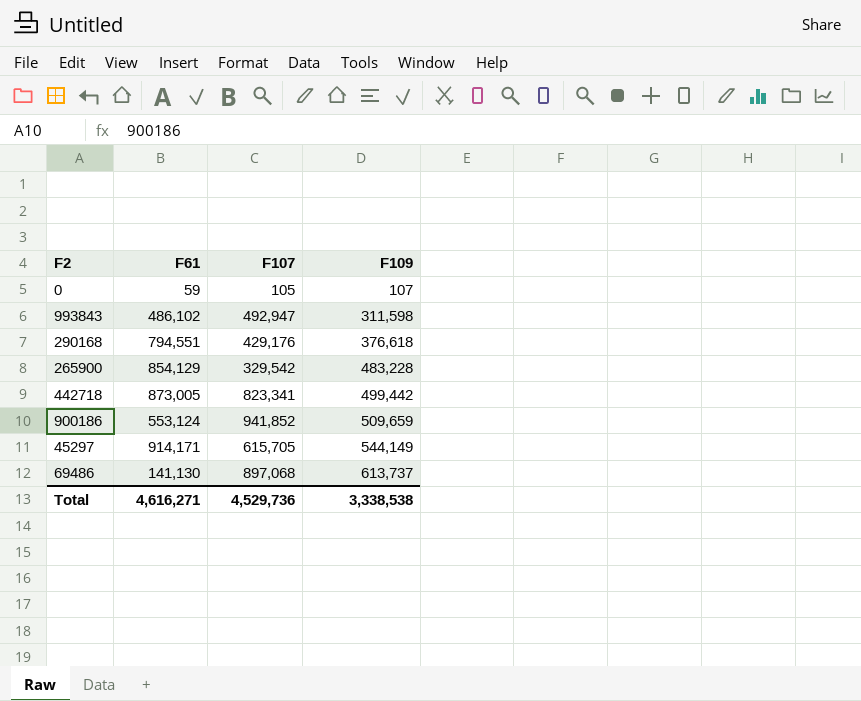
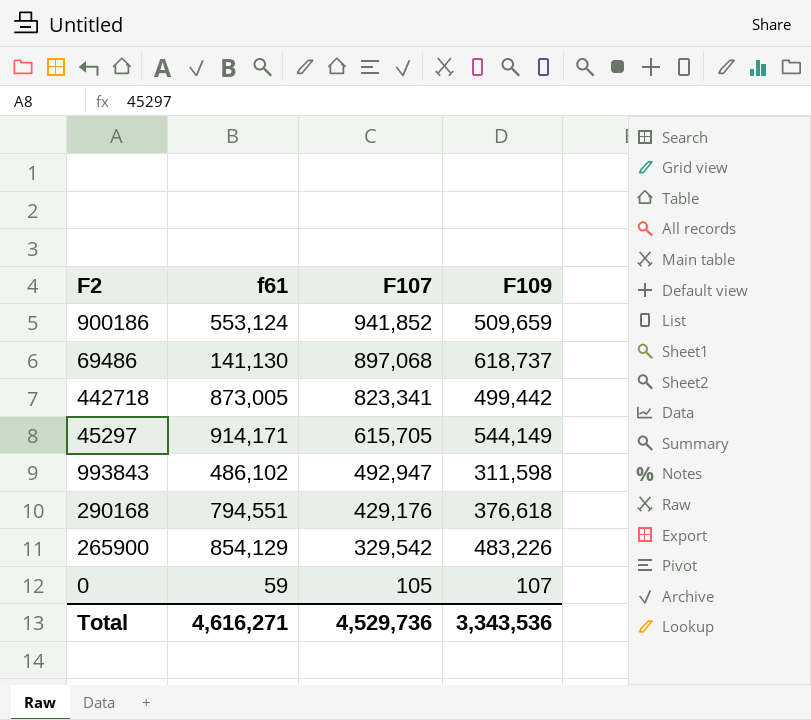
row order: F109 ascending -> F107 descending
column name: F61 -> f61
69486 | F109: 613,737 -> 618,737
265900 | F109: 483,228 -> 483,226
Total | F109: 3,338,538 -> 3,343,536

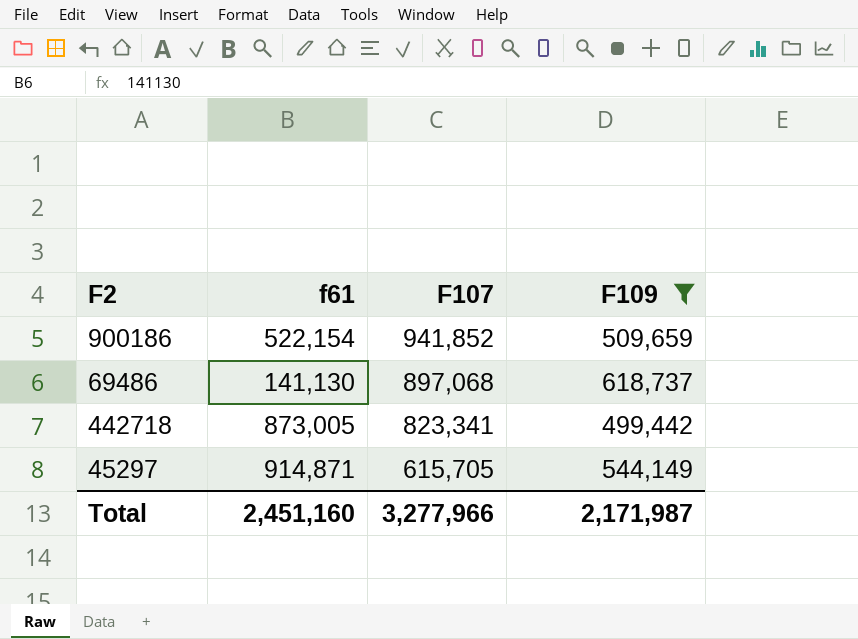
filter: none -> F109 >= 499,442
900186 | f61: 553,124 -> 522,154
45297 | f61: 914,171 -> 914,871
Total | f61: 4,616,271 -> 2,451,160
Total | F107: 4,529,736 -> 3,277,966
Total | F109: 3,343,536 -> 2,171,987

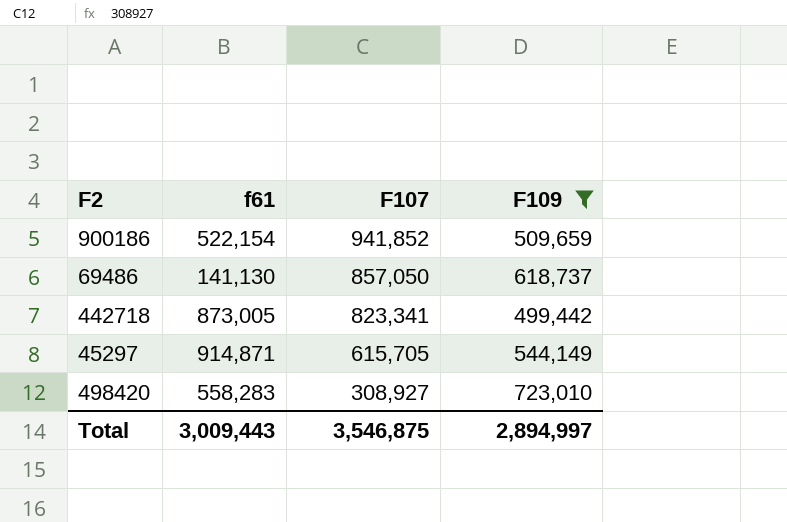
69486 | F107: 897,068 -> 857,050
row 498420: none -> 558,283 | 308,927 | 723,010
Total | f61: 2,451,160 -> 3,009,443
Total | F107: 3,277,966 -> 3,546,875
Total | F109: 2,171,987 -> 2,894,997

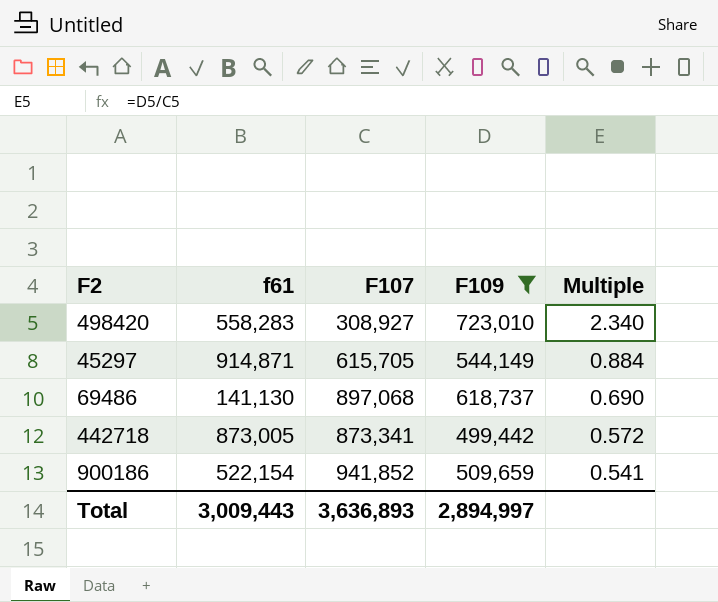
row order: F107 descending -> Multiple descending
column Multiple | formula: none -> [F109] / [F107]
69486 | F107: 857,050 -> 897,068
442718 | F107: 823,341 -> 873,341
Total | F107: 3,546,875 -> 3,636,893

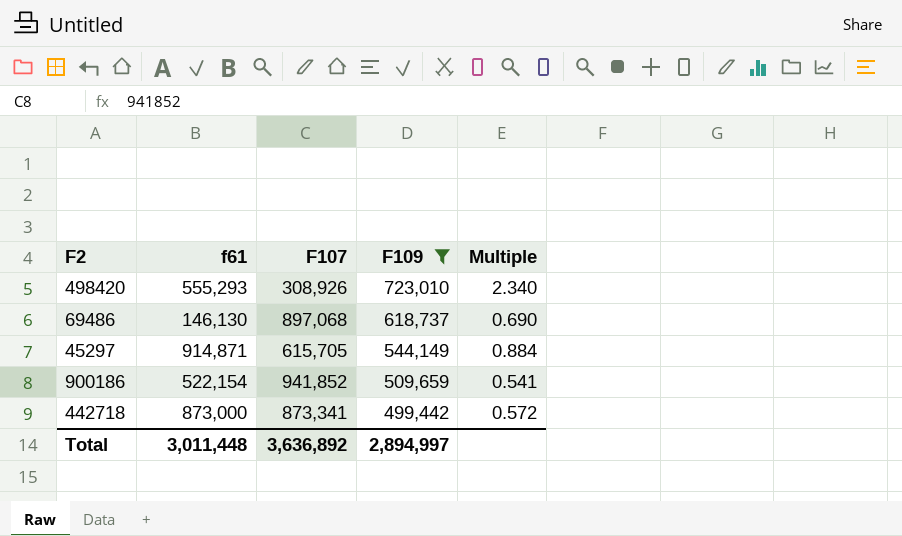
row order: Multiple descending -> F109 descending
498420 | f61: 558,283 -> 555,293
498420 | F107: 308,927 -> 308,926
69486 | f61: 141,130 -> 146,130
442718 | f61: 873,005 -> 873,000
Total | f61: 3,009,443 -> 3,011,448
Total | F107: 3,636,893 -> 3,636,892

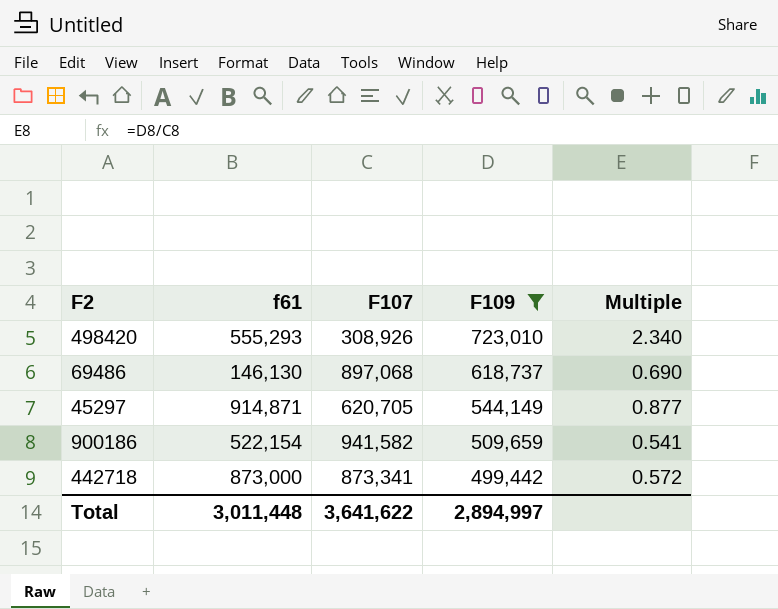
45297 | F107: 615,705 -> 620,705
45297 | Multiple: 0.884 -> 0.877
900186 | F107: 941,852 -> 941,582
Total | F107: 3,636,892 -> 3,641,622

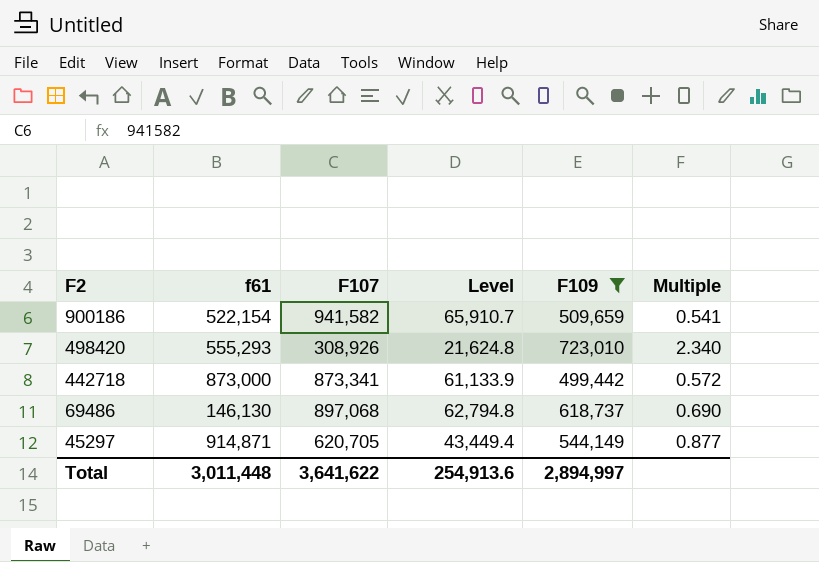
row order: F109 descending -> F2 descending
column Level | formula: none -> [F107] * 0.07

